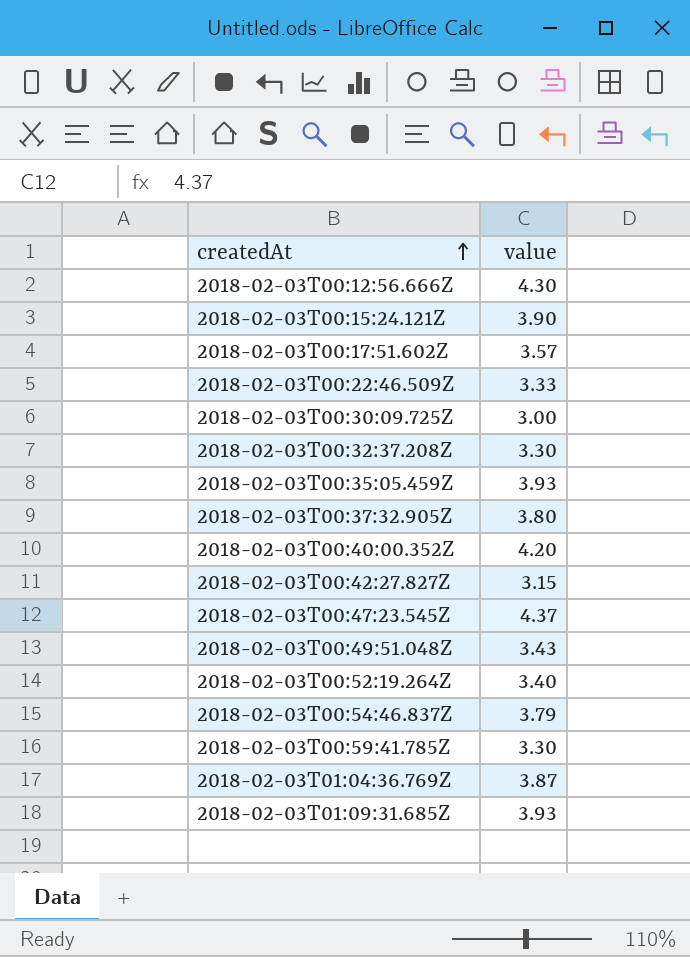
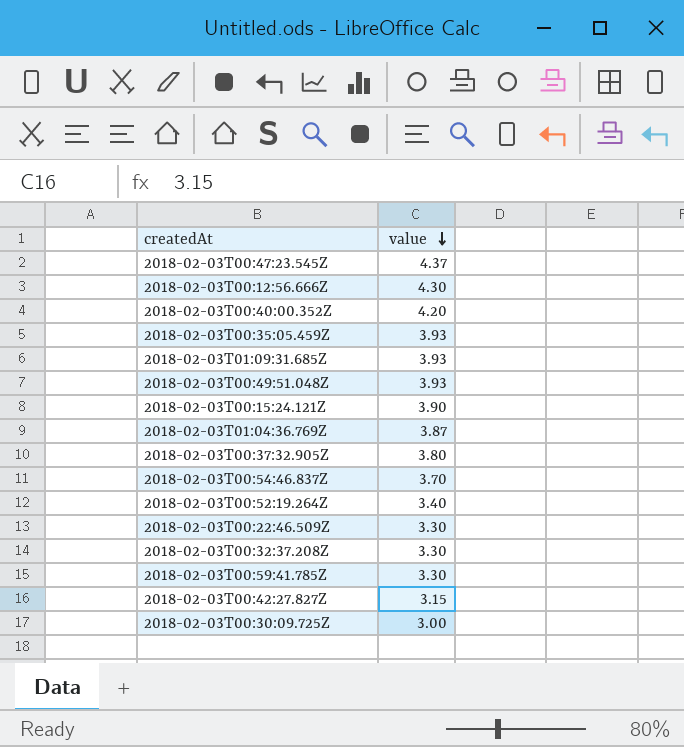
row order: createdAt ascending -> value descending
row 2018-02-03T00:17:51.602Z: 3.57 -> none
2018-02-03T00:49:51.048Z | value: 3.43 -> 3.93
2018-02-03T00:54:46.837Z | value: 3.79 -> 3.70
2018-02-03T00:22:46.509Z | value: 3.33 -> 3.30

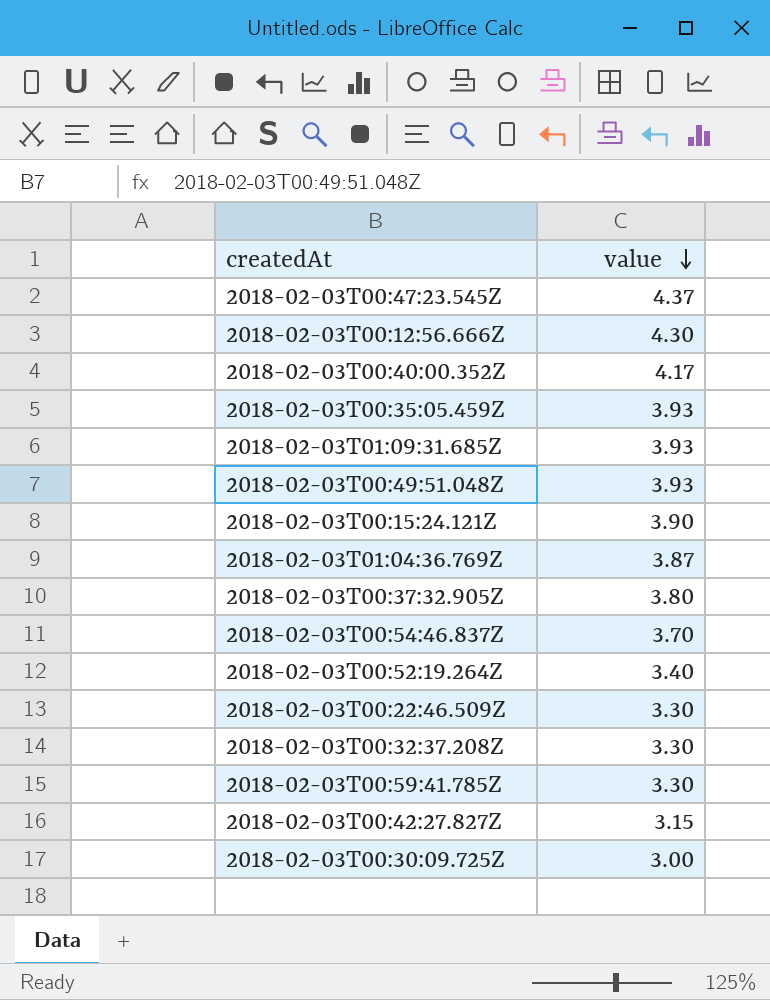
2018-02-03T00:40:00.352Z | value: 4.20 -> 4.17

